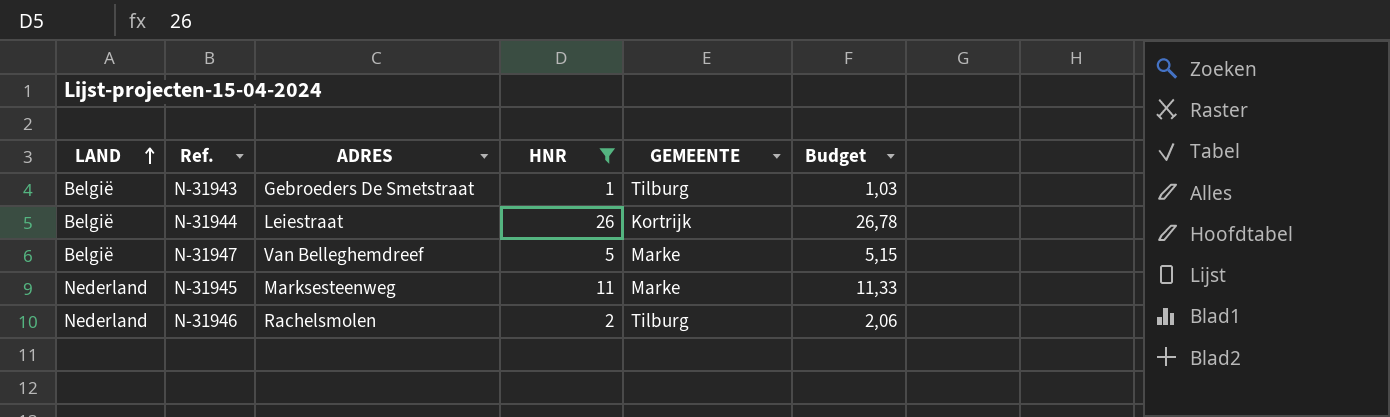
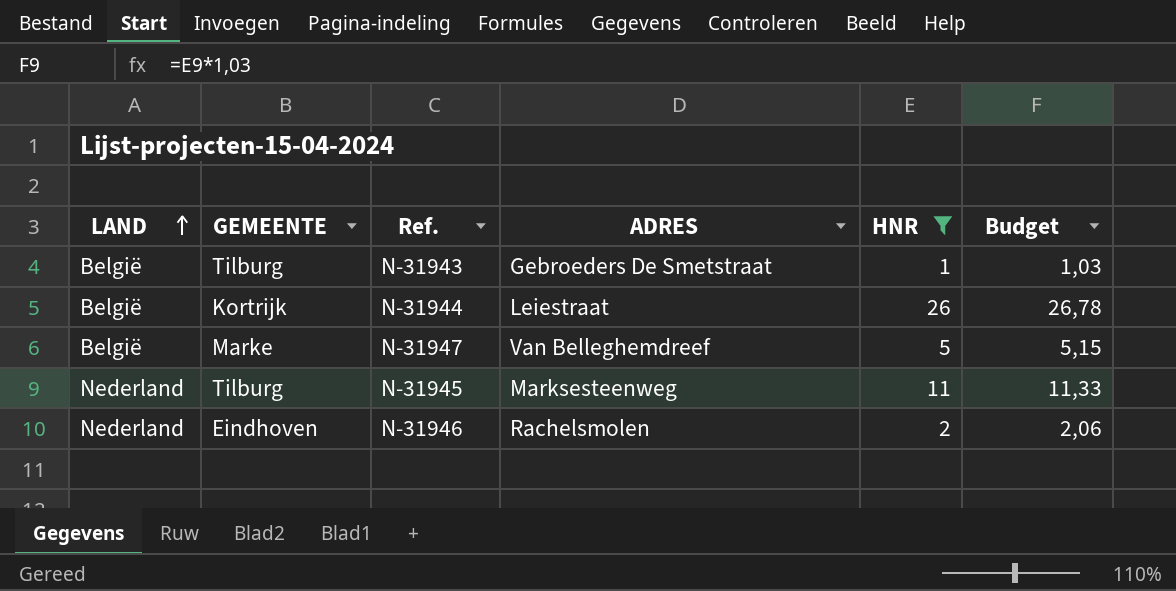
column GEMEENTE | position: 5 -> 2
N-31945 | GEMEENTE: Marke -> Tilburg
N-31946 | GEMEENTE: Tilburg -> Eindhoven

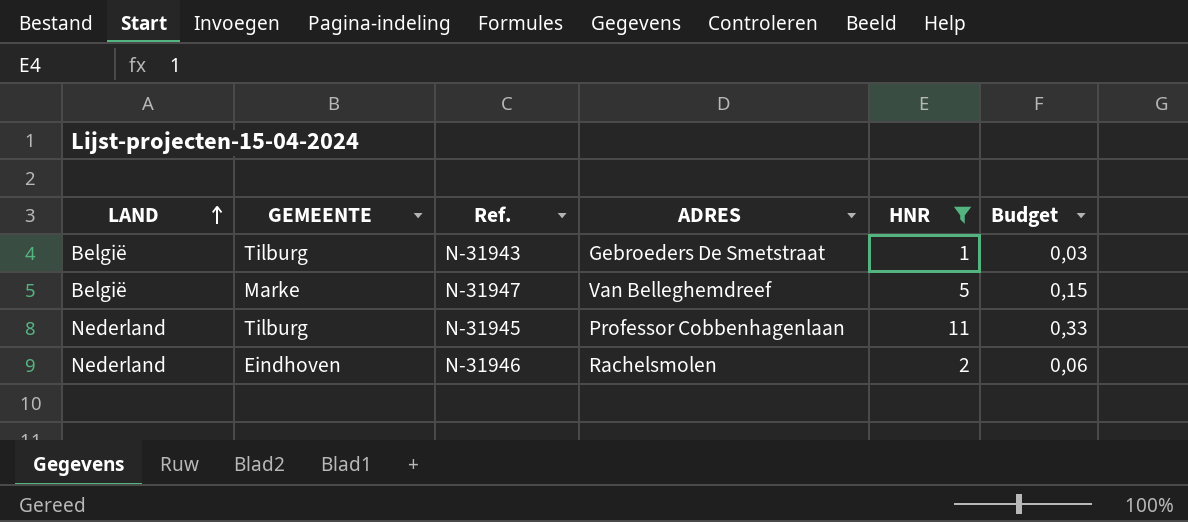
column Budget | formula: [HNR] * 1,03 -> [HNR] * 0,03
row N-31944: België | Kortrijk | Leiestraat | 26 | 26,78 -> none
N-31945 | ADRES: Marksesteenweg -> Professor Cobbenhagenlaan

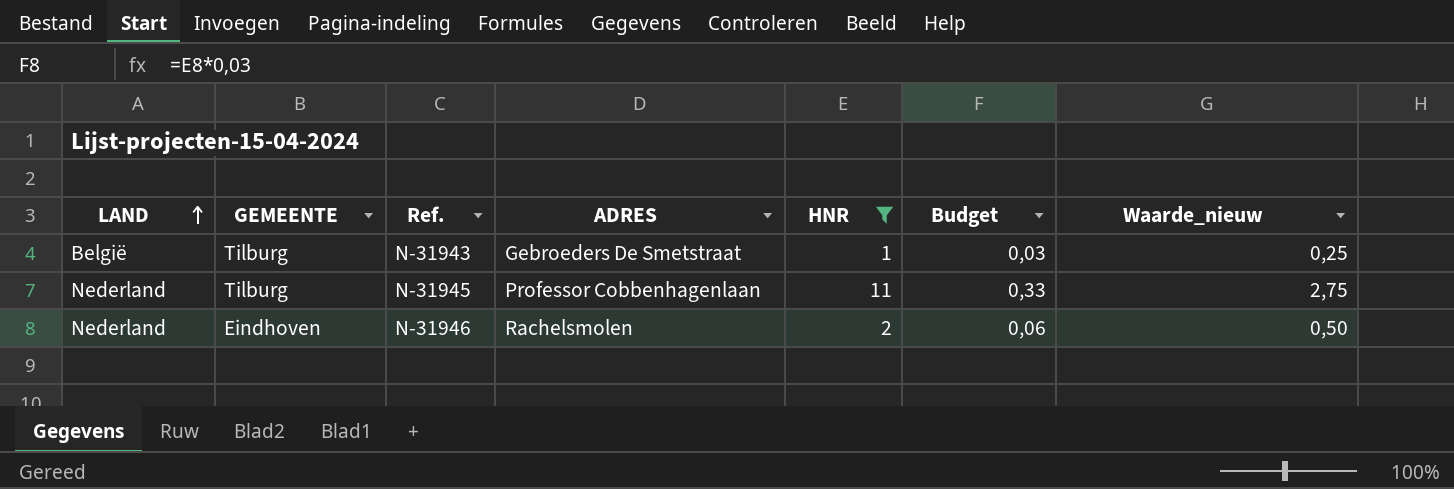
column Waarde_nieuw | formula: none -> [HNR] * 0,25
row N-31947: België | Marke | Van Belleghemdreef | 5 | 0,15 -> none

